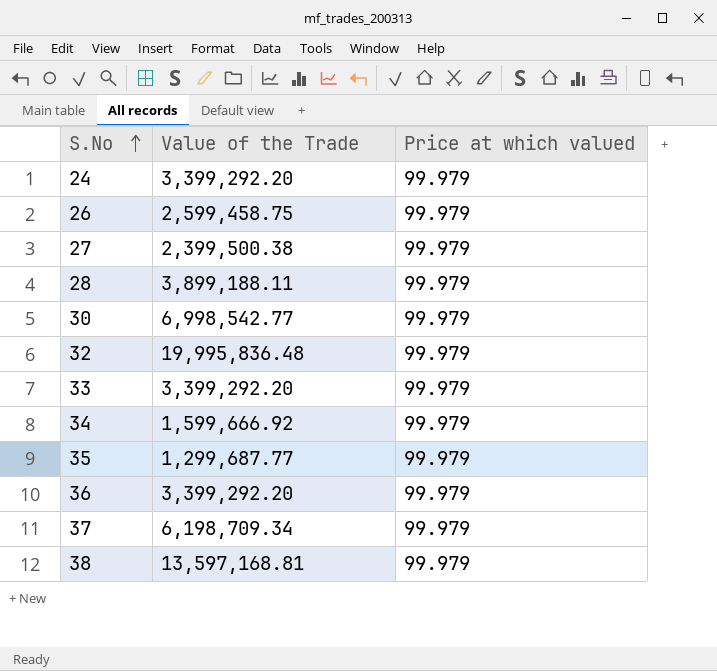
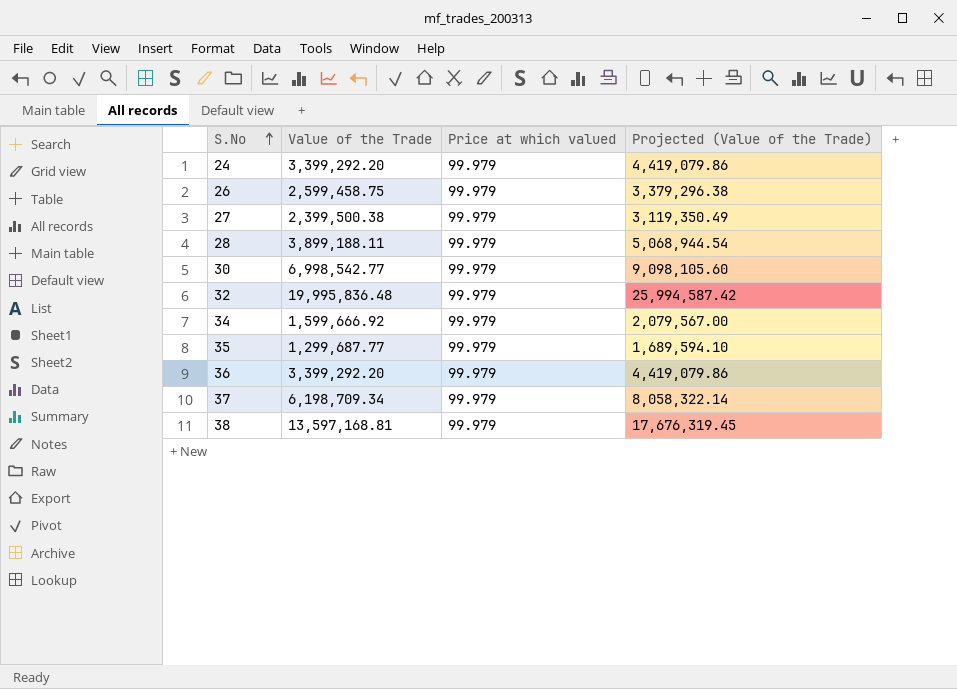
column Projected (Value of the Trade) | formula: none -> [Value of the Trade] * 1.3
row 33: 3,399,292.20 | 99.979 -> none

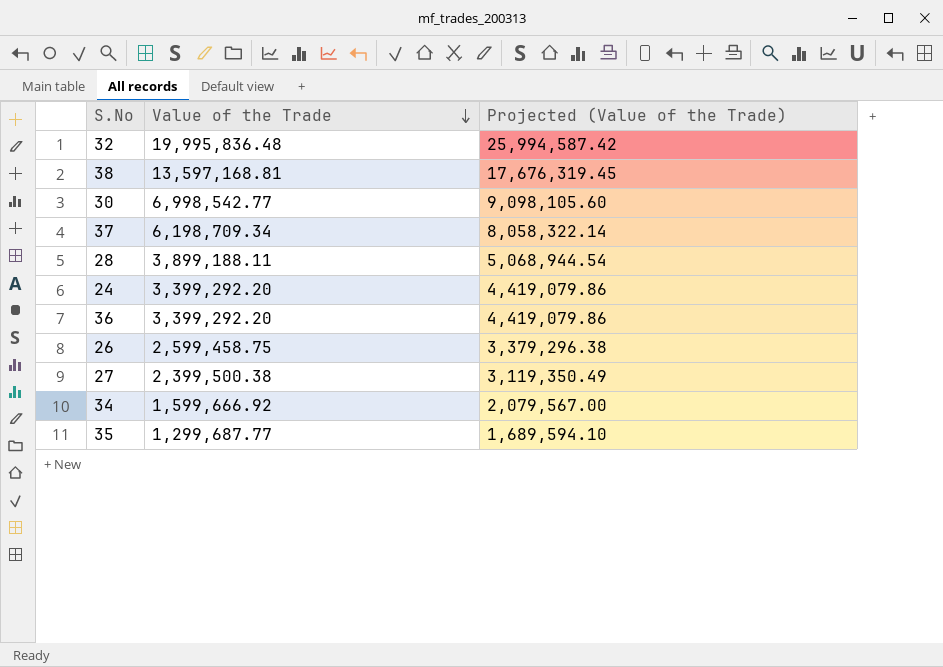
row order: S.No ascending -> Value of the Trade descending
column Price at which valued | position: 3 -> none

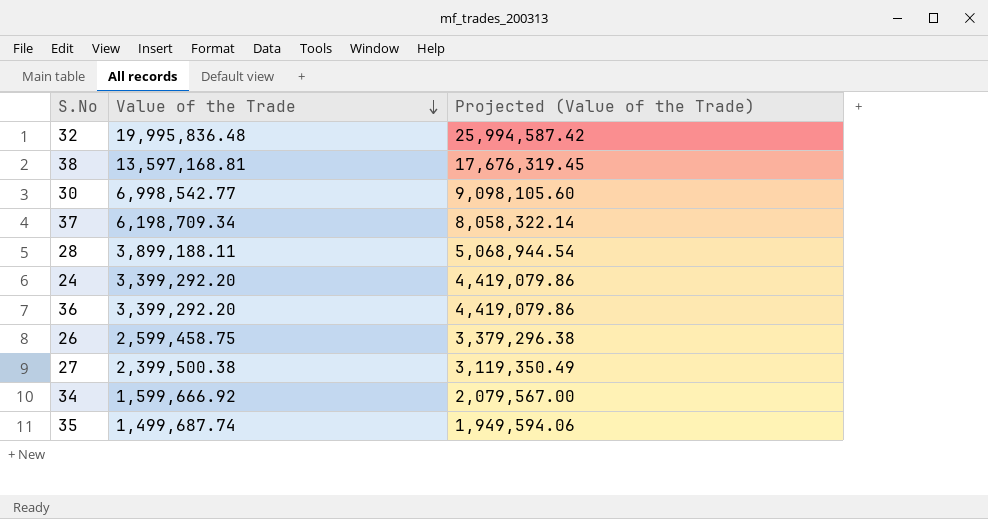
35 | Value of the Trade: 1,299,687.77 -> 1,499,687.74
35 | Projected (Value of the Trade): 1,689,594.10 -> 1,949,594.06

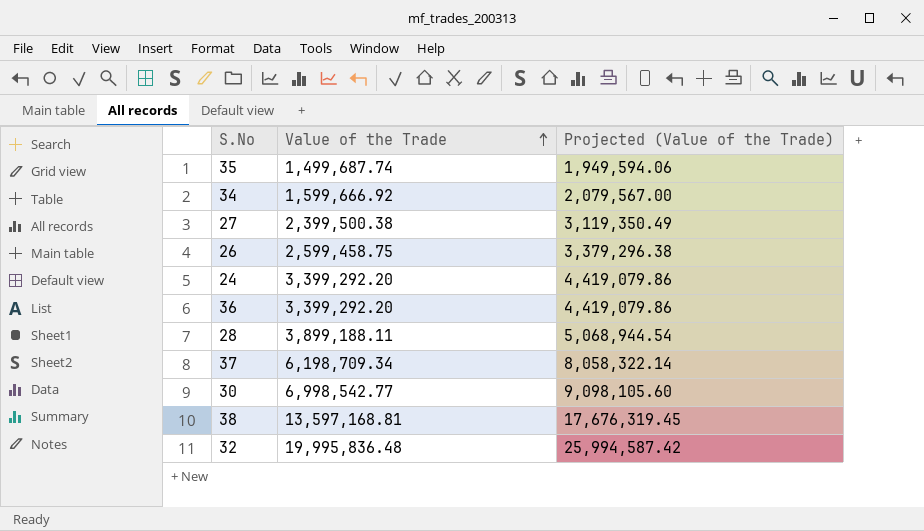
row order: Value of the Trade descending -> Value of the Trade ascending

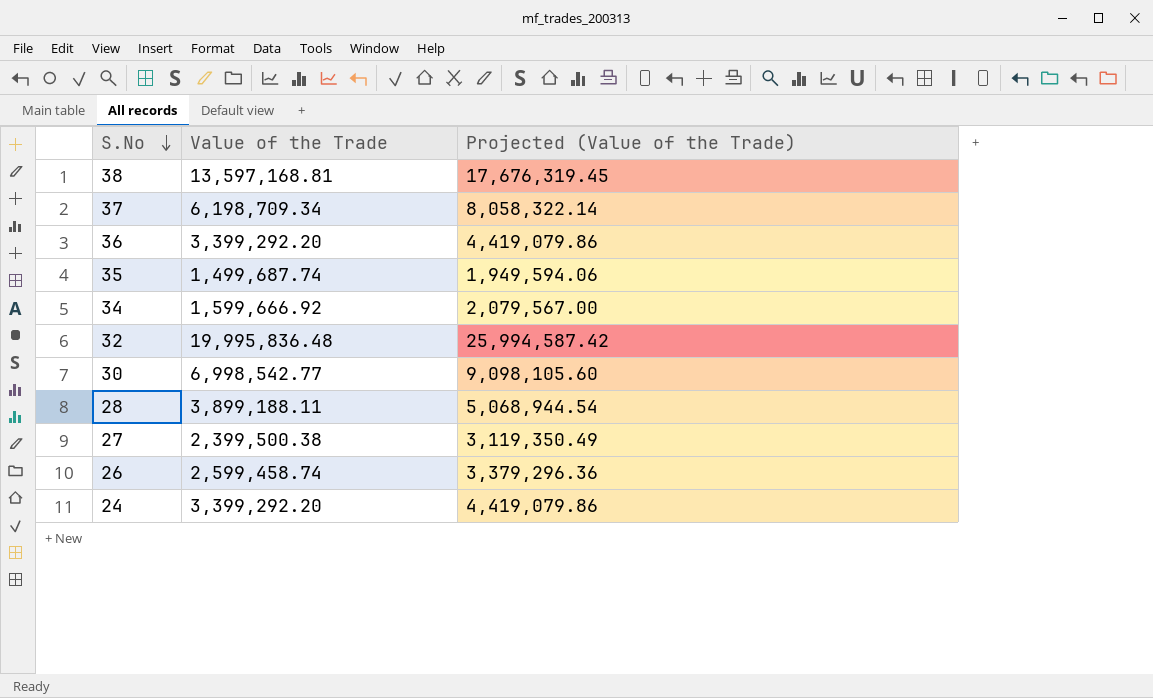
row order: Value of the Trade ascending -> S.No descending
26 | Value of the Trade: 2,599,458.75 -> 2,599,458.74
26 | Projected (Value of the Trade): 3,379,296.38 -> 3,379,296.36

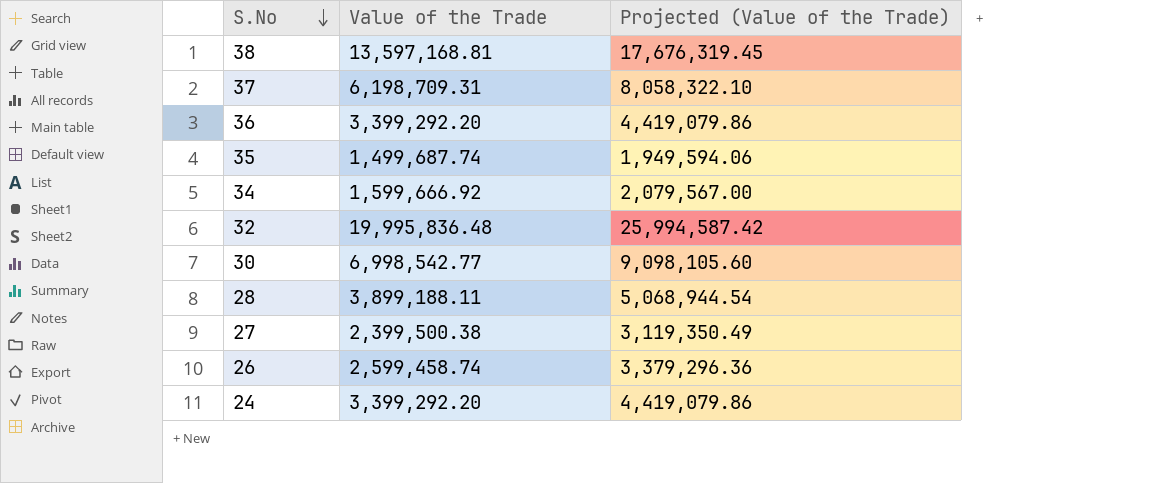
37 | Value of the Trade: 6,198,709.34 -> 6,198,709.31
37 | Projected (Value of the Trade): 8,058,322.14 -> 8,058,322.10

